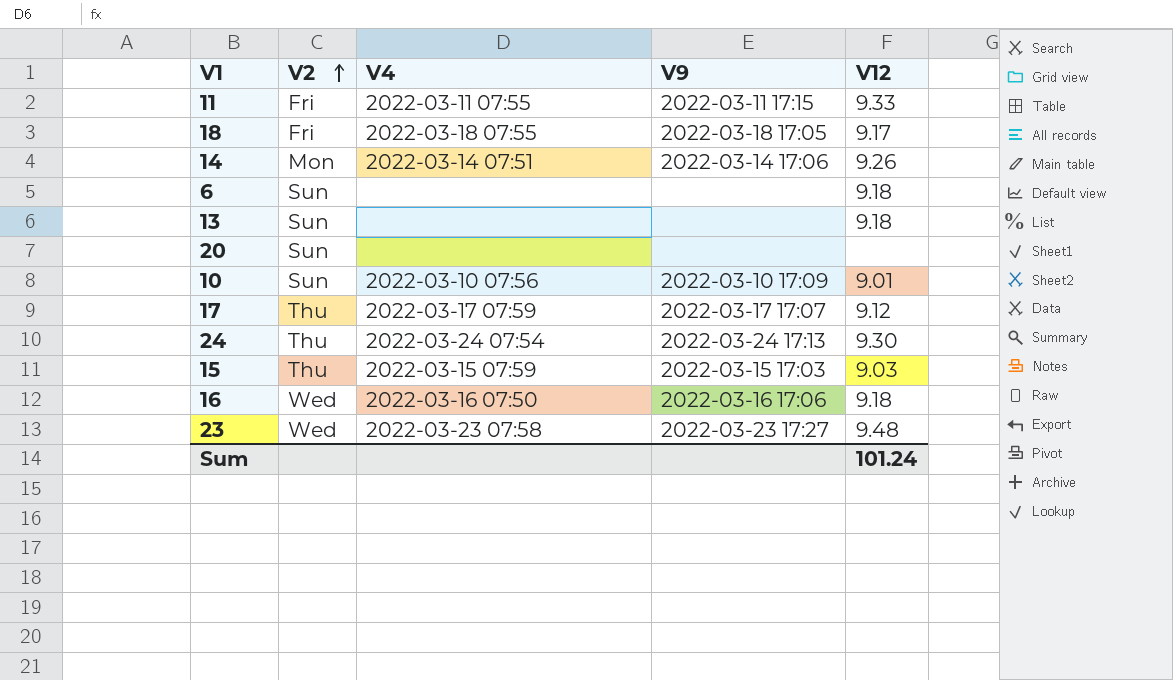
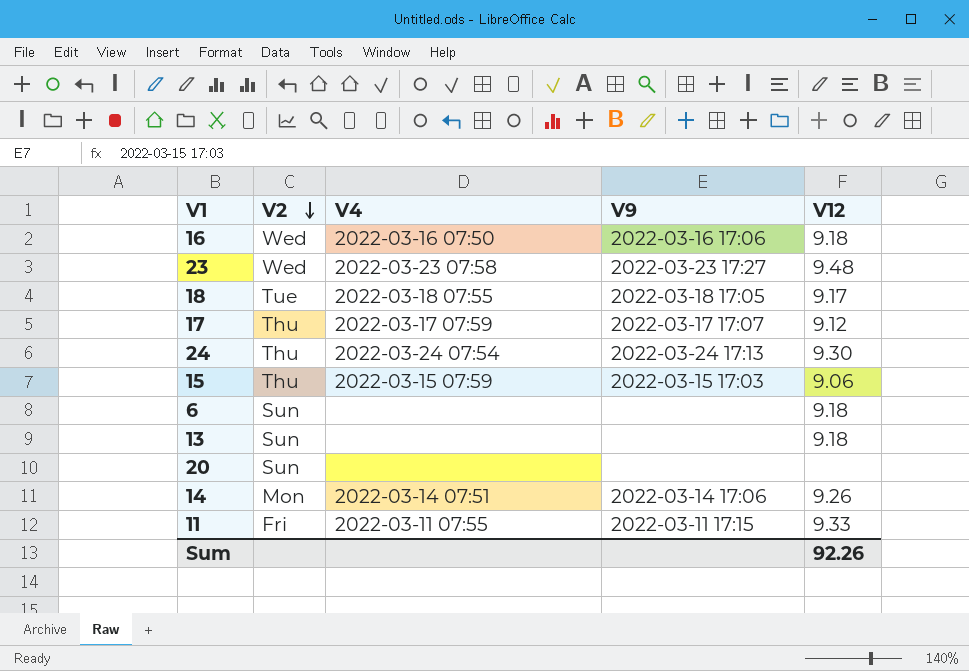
row order: V2 ascending -> V2 descending
row 10: Sun | 2022-03-10 07:56 | 2022-03-10 17:09 | 9.01 -> none
18 | V2: Fri -> Tue
15 | V12: 9.03 -> 9.06
Sum | V12: 101.24 -> 92.26

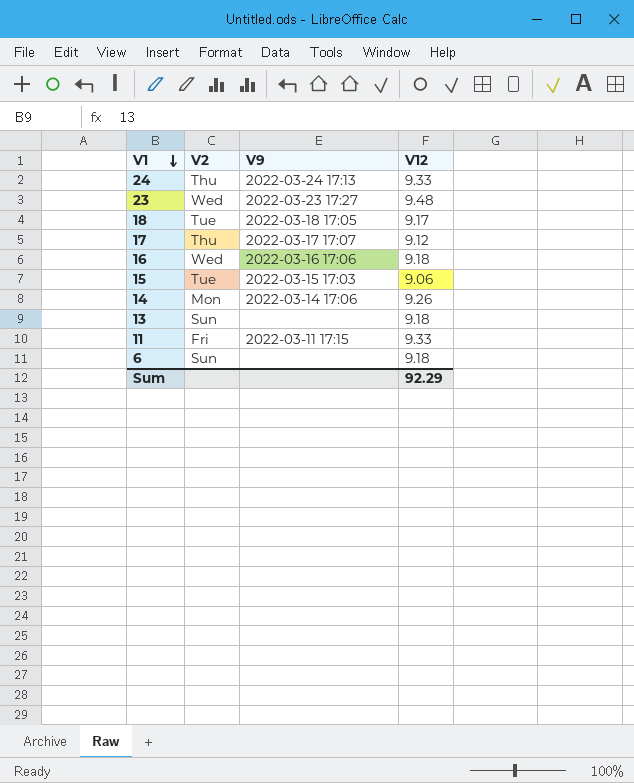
row order: V2 descending -> V1 descending
column V4 | position: 3 -> none
row 20: Sun | none | none | none -> none
24 | V12: 9.30 -> 9.33
15 | V2: Thu -> Tue
Sum | V12: 92.26 -> 92.29

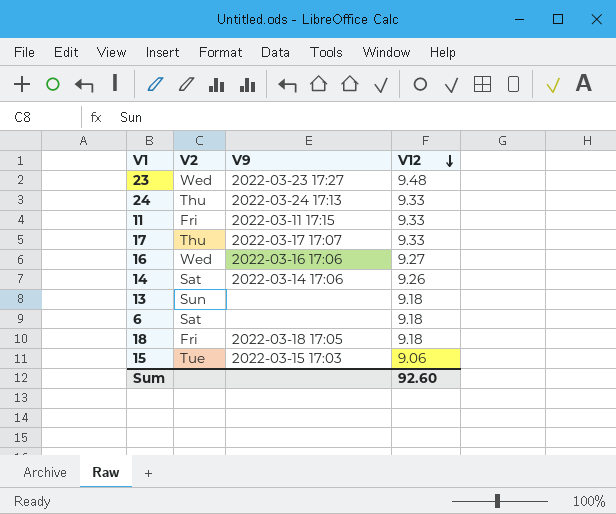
row order: V1 descending -> V12 descending
17 | V12: 9.12 -> 9.33
16 | V12: 9.18 -> 9.27
14 | V2: Mon -> Sat
6 | V2: Sun -> Sat
18 | V2: Tue -> Fri
18 | V12: 9.17 -> 9.18
Sum | V12: 92.29 -> 92.60

